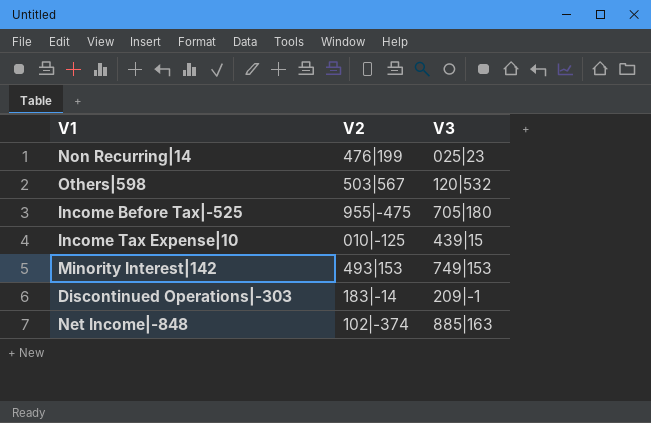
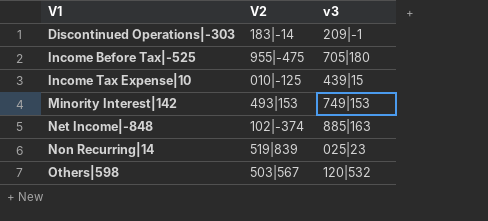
row order: none -> V1 ascending
column name: V3 -> v3
Non Recurring|14 | V2: 476|199 -> 519|839

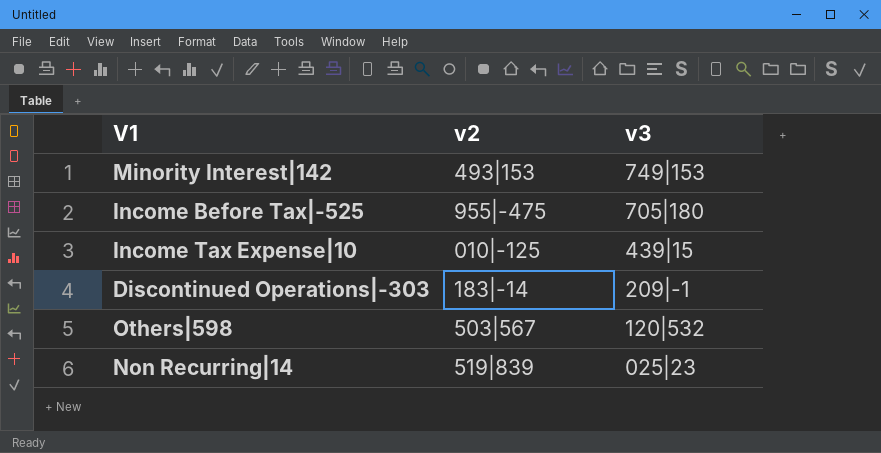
row order: V1 ascending -> v3 descending
column name: V2 -> v2
row Net Income|-848: 102|-374 | 885|163 -> none

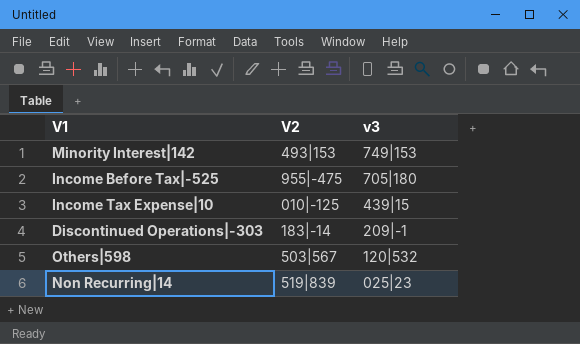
column name: v2 -> V2

